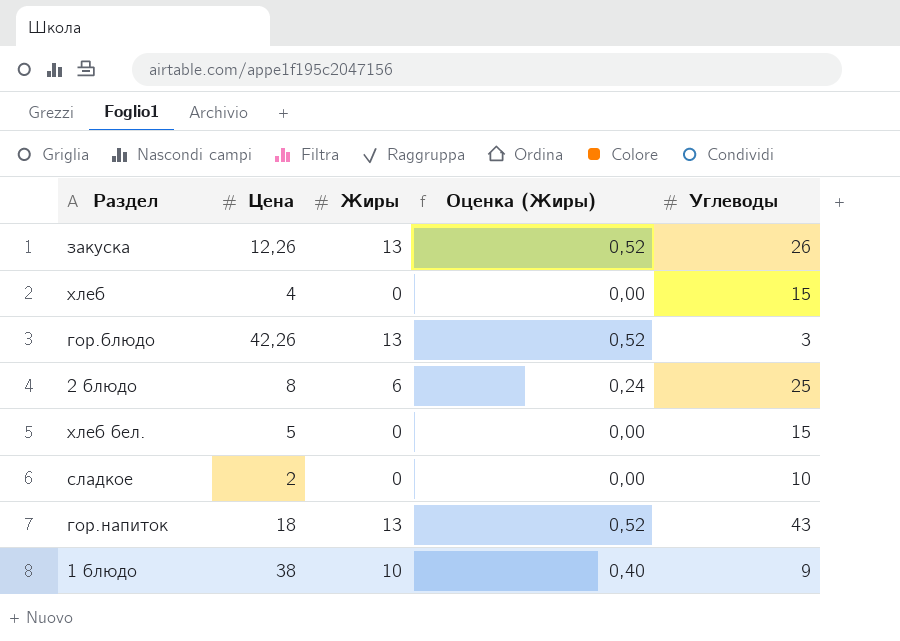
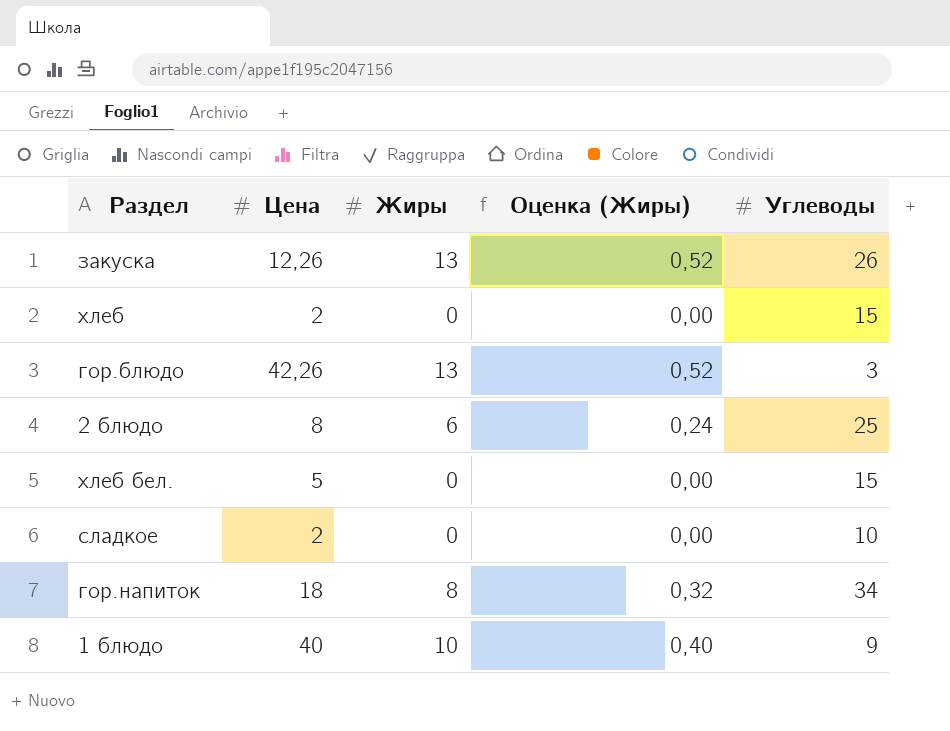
хлеб | Цена: 4 -> 2
гор.напиток | Жиры: 13 -> 8
гор.напиток | Оценка (Жиры): 0,52 -> 0,32
гор.напиток | Углеводы: 43 -> 34
1 блюдо | Цена: 38 -> 40

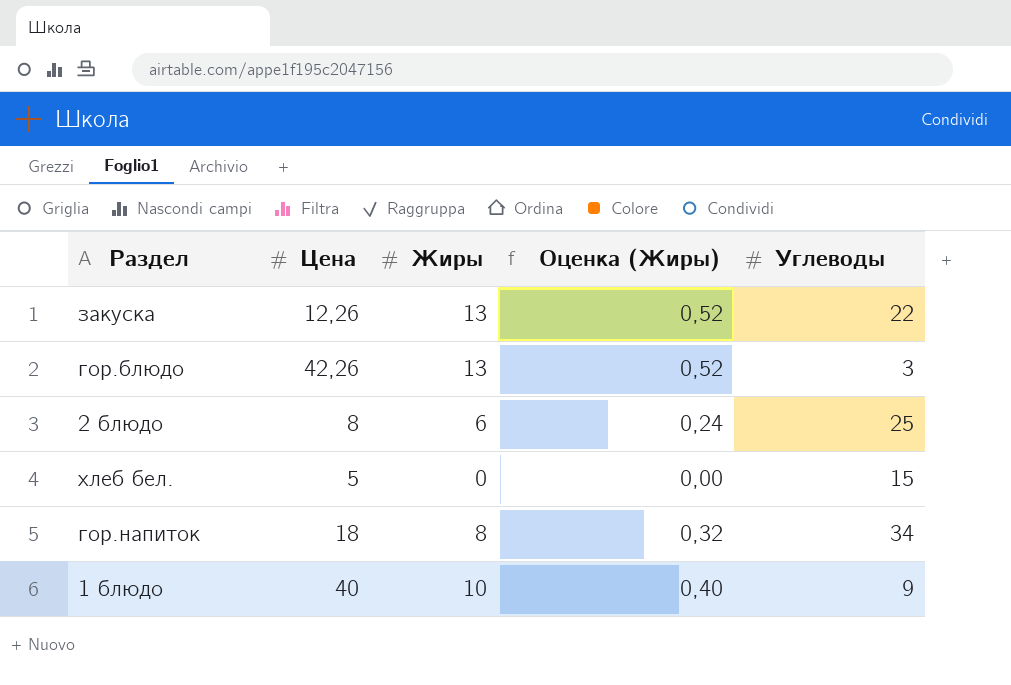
row хлеб: 2 | 0 | 0,00 | 15 -> none
row сладкое: 2 | 0 | 0,00 | 10 -> none
закуска | Углеводы: 26 -> 22

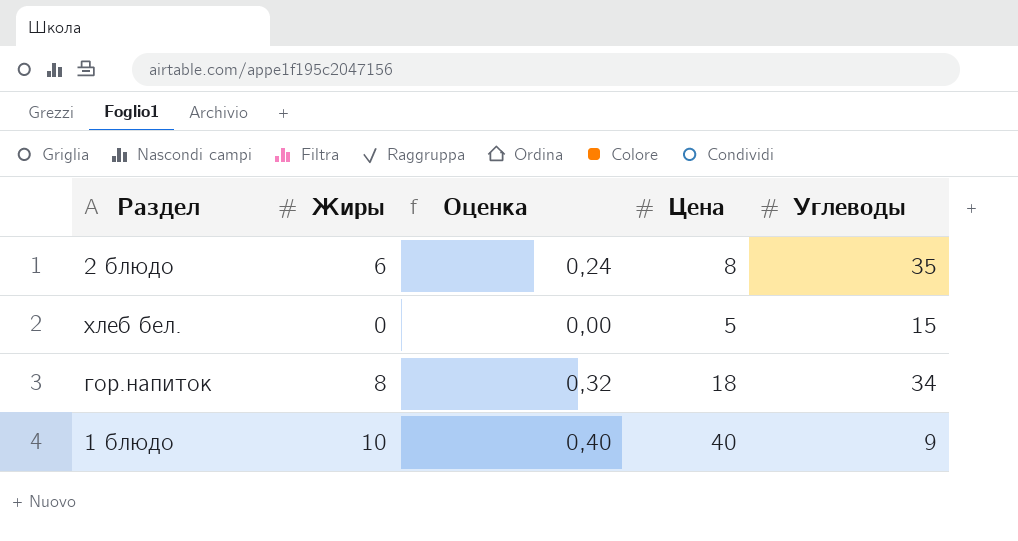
column name: Оценка (Жиры) -> Оценка
column Цена | position: 2 -> 4
row закуска: 12,26 | 13 | 0,52 | 22 -> none
row гор.блюдо: 42,26 | 13 | 0,52 | 3 -> none
2 блюдо | Углеводы: 25 -> 35

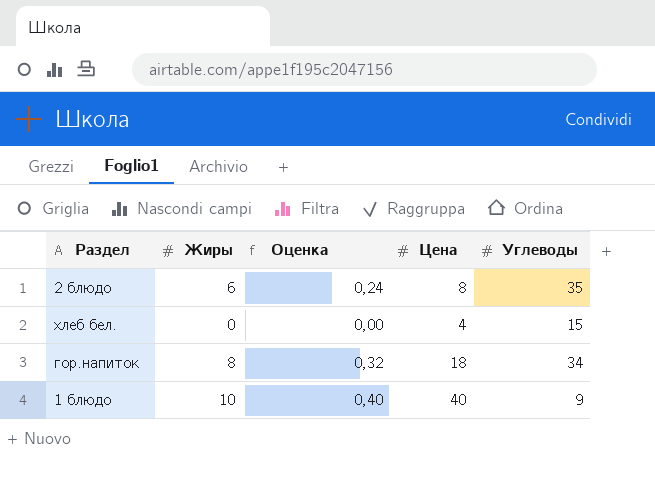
хлеб бел. | Цена: 5 -> 4

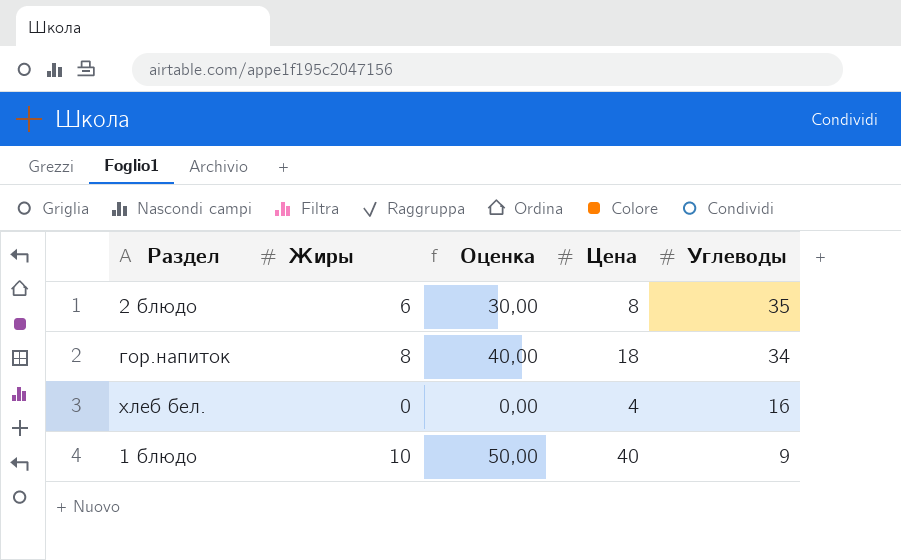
row order: none -> Углеводы descending
column Оценка | formula: [Жиры] * 0,04 -> [Жиры] * 5
хлеб бел. | Углеводы: 15 -> 16

